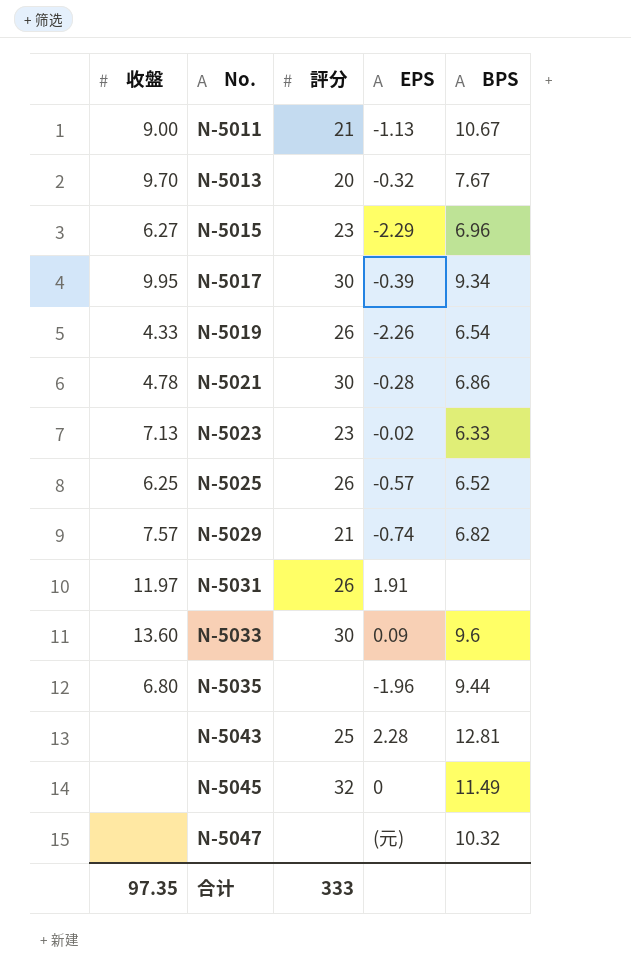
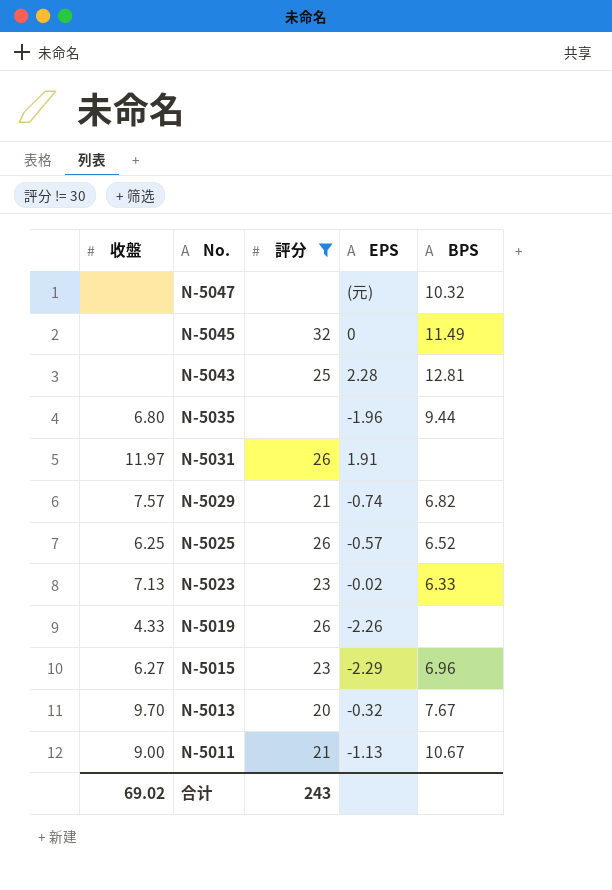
filter: none -> 評分 != 30
row order: No. ascending -> No. descending
N-5019 | BPS: 6.54 -> none
合计 | 收盤: 97.35 -> 69.02
合计 | 評分: 333 -> 243

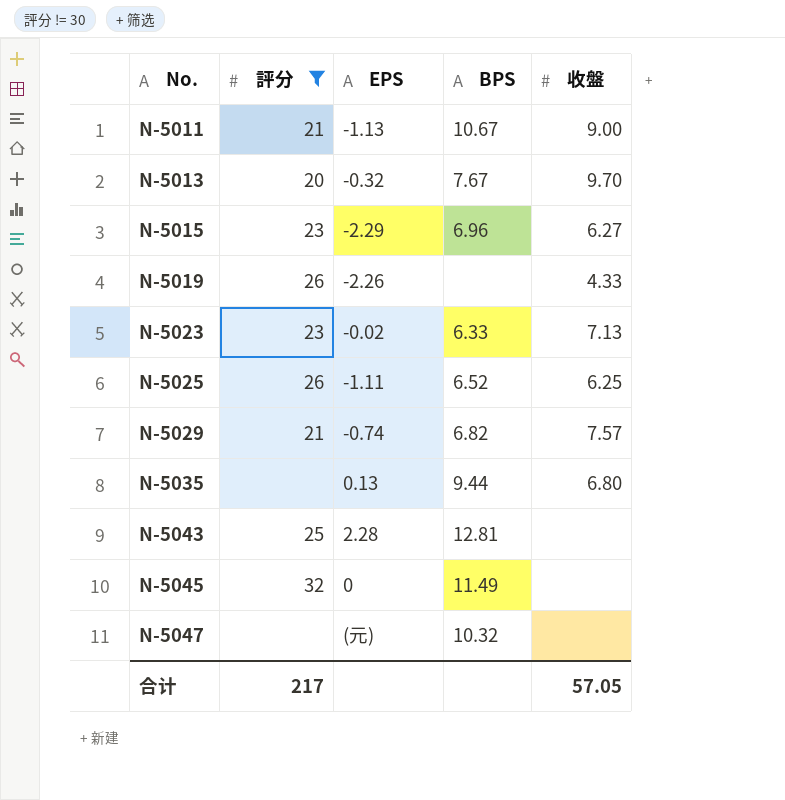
row order: No. descending -> No. ascending
column 收盤 | position: 1 -> 5
row N-5031: 11.97 | 26 | 1.91 | none -> none
N-5025 | EPS: -0.57 -> -1.11
N-5035 | EPS: -1.96 -> 0.13
合计 | 評分: 243 -> 217
合计 | 收盤: 69.02 -> 57.05

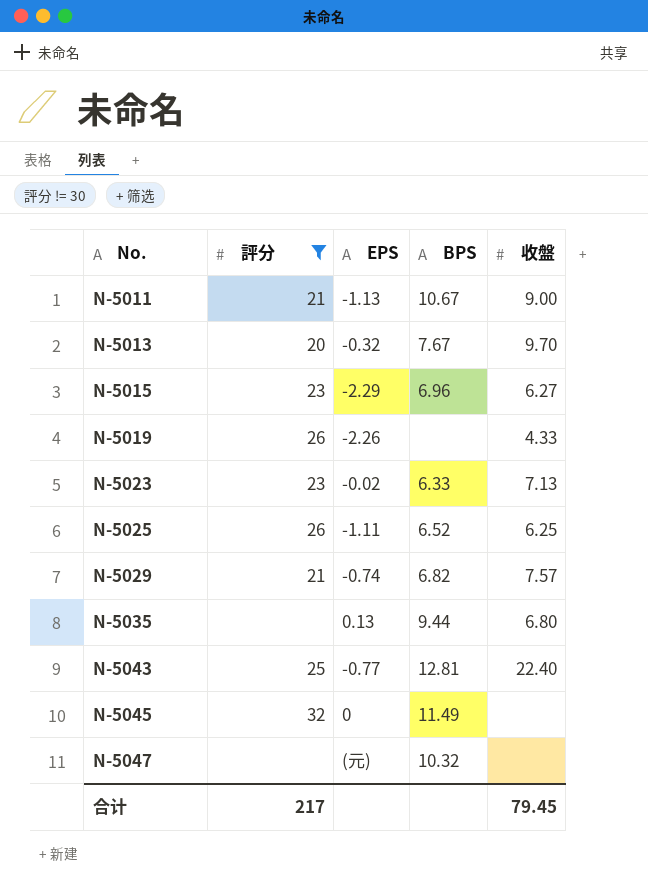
N-5043 | EPS: 2.28 -> -0.77
N-5043 | 收盤: none -> 22.40
合计 | 收盤: 57.05 -> 79.45

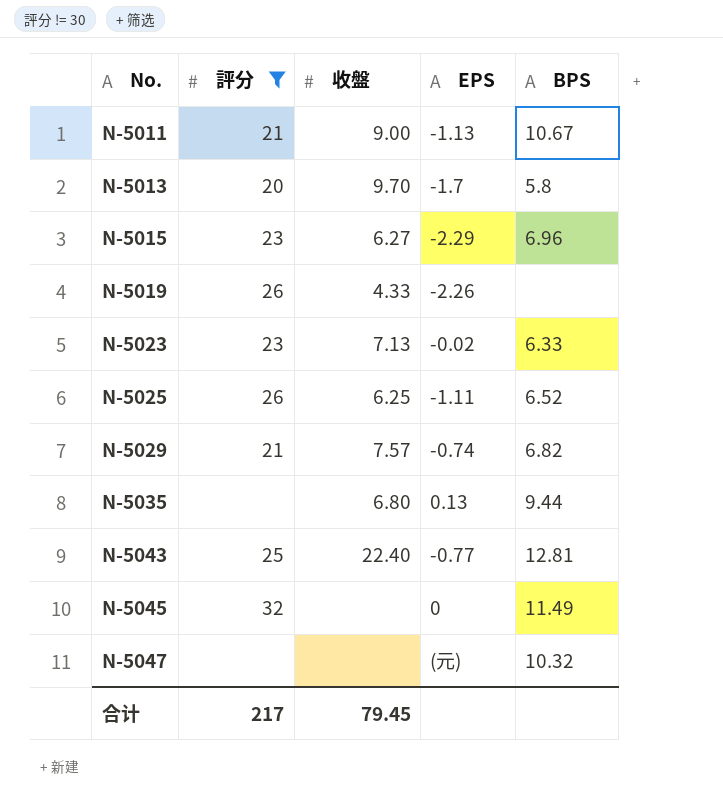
column 收盤 | position: 5 -> 3
N-5013 | EPS: -0.32 -> -1.7
N-5013 | BPS: 7.67 -> 5.8

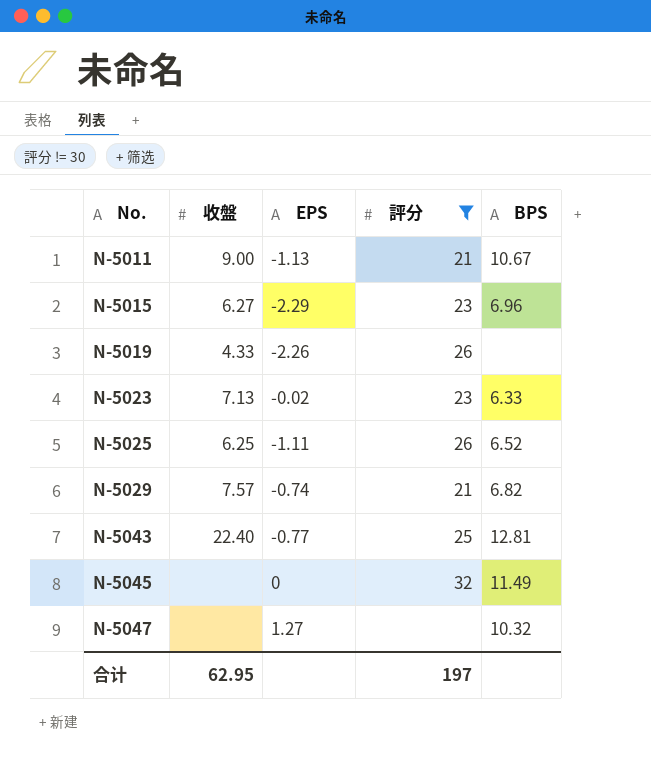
column 評分 | position: 2 -> 4
row N-5013: 20 | 9.70 | -1.7 | 5.8 -> none
row N-5035: none | 6.80 | 0.13 | 9.44 -> none
N-5047 | EPS: (元) -> 1.27
合计 | 收盤: 79.45 -> 62.95
合计 | 評分: 217 -> 197

